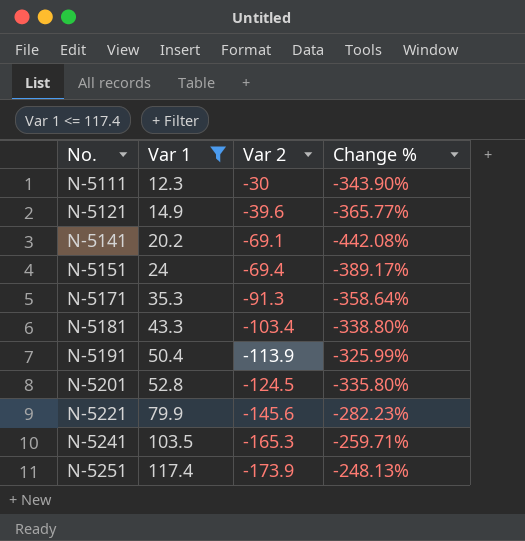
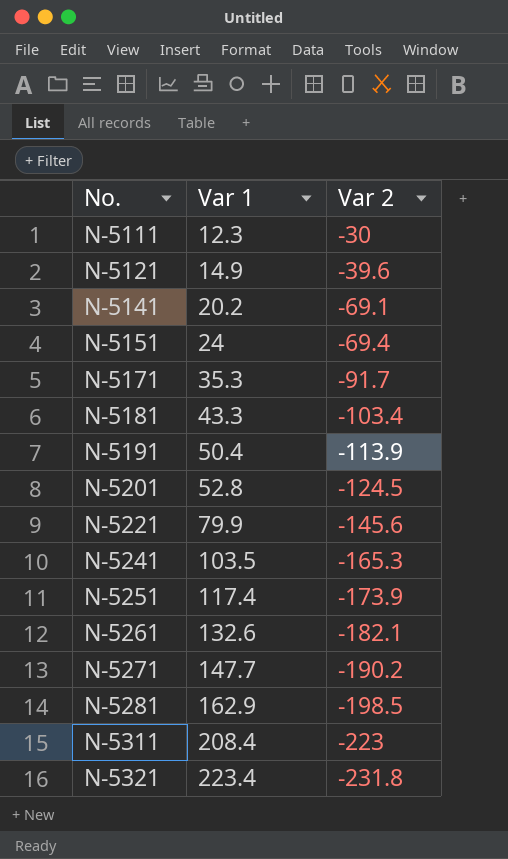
filter: Var 1 <= 117.4 -> none
column Change % | formula: ([Var 2] - [Var 1]) / [Var 1] -> none
N-5171 | Var 2: -91.3 -> -91.7

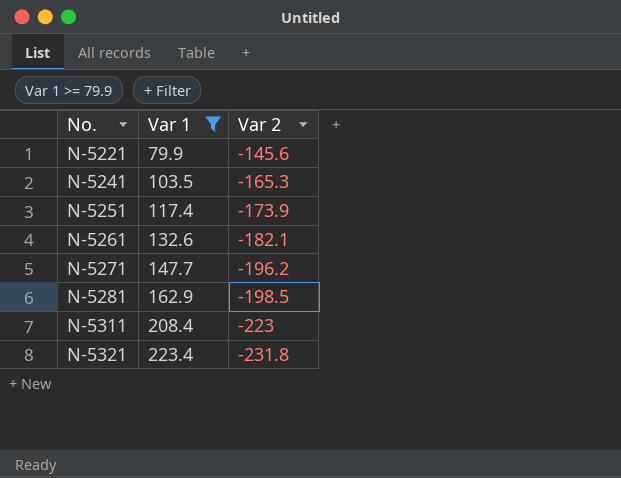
filter: none -> Var 1 >= 79.9
N-5271 | Var 2: -190.2 -> -196.2

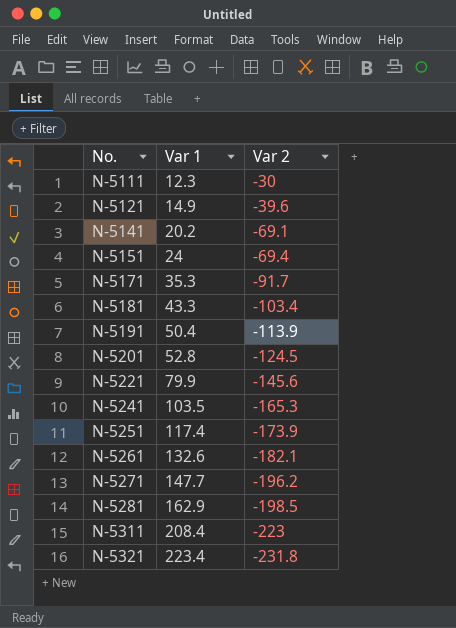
filter: Var 1 >= 79.9 -> none

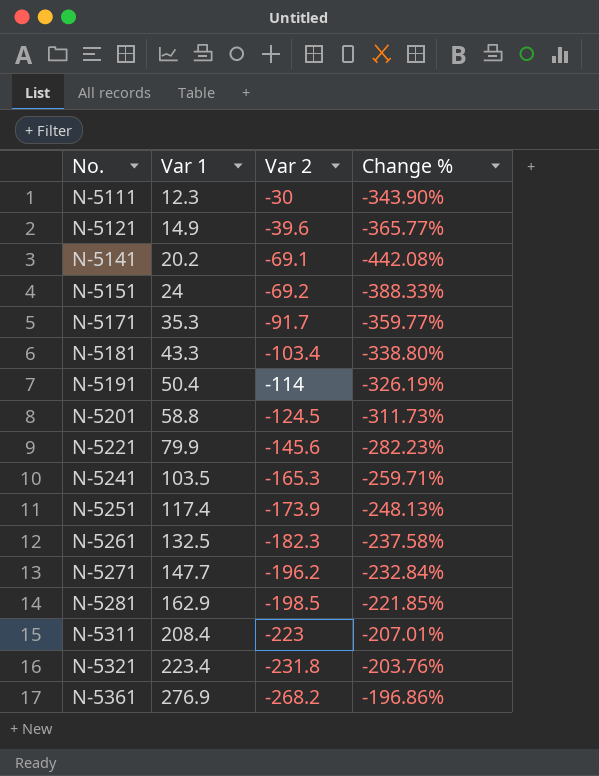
column Change % | formula: none -> ([Var 2] - [Var 1]) / [Var 1]
N-5151 | Var 2: -69.4 -> -69.2
N-5191 | Var 2: -113.9 -> -114
N-5201 | Var 1: 52.8 -> 58.8
N-5261 | Var 1: 132.6 -> 132.5
N-5261 | Var 2: -182.1 -> -182.3
row N-5361: none -> 276.9 | -268.2 | -196.86%

